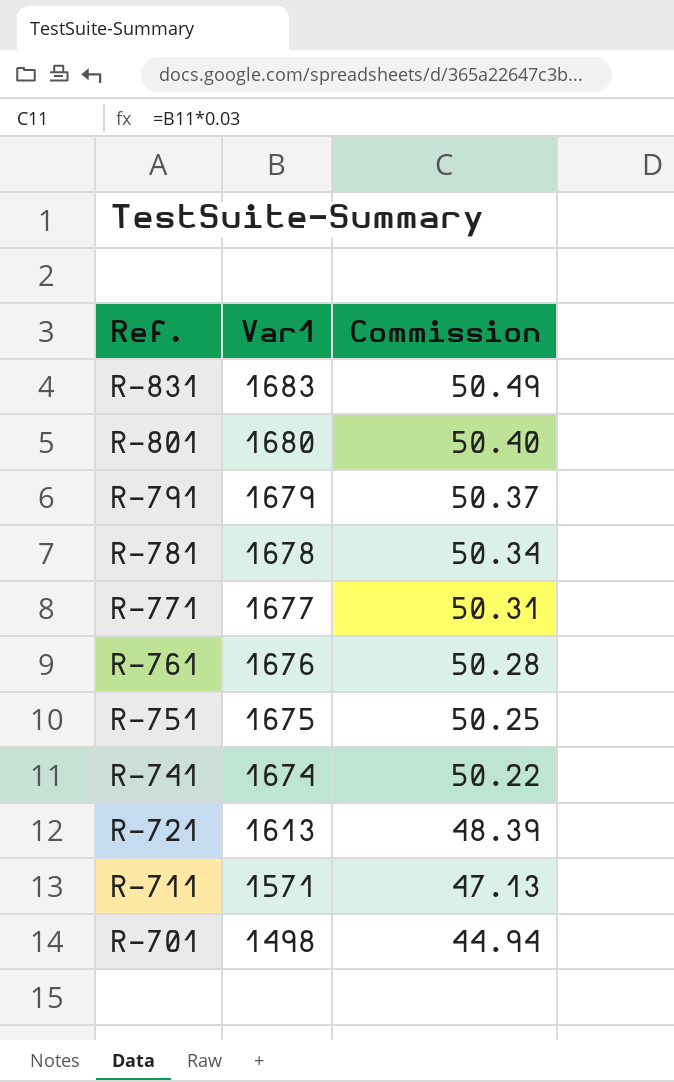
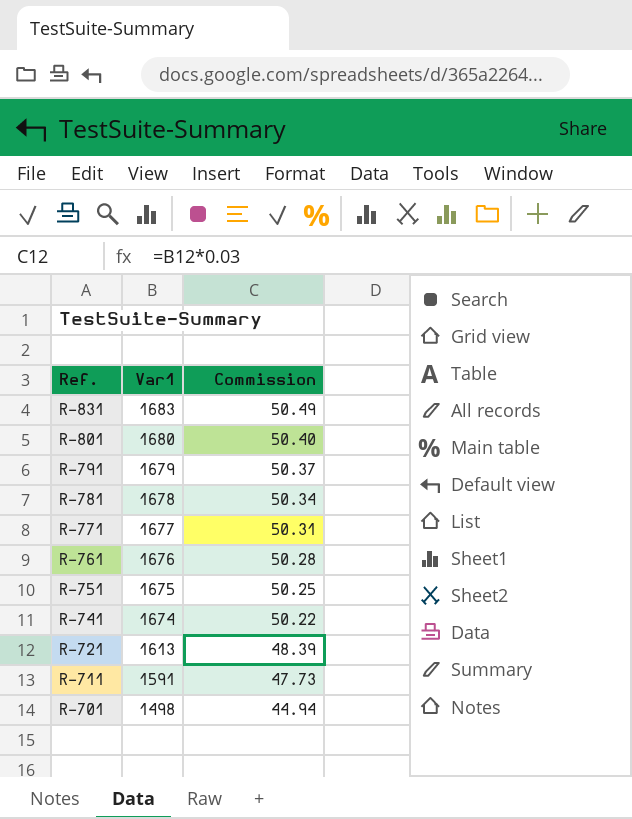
R-711 | Var1: 1571 -> 1591
R-711 | Commission: 47.13 -> 47.73

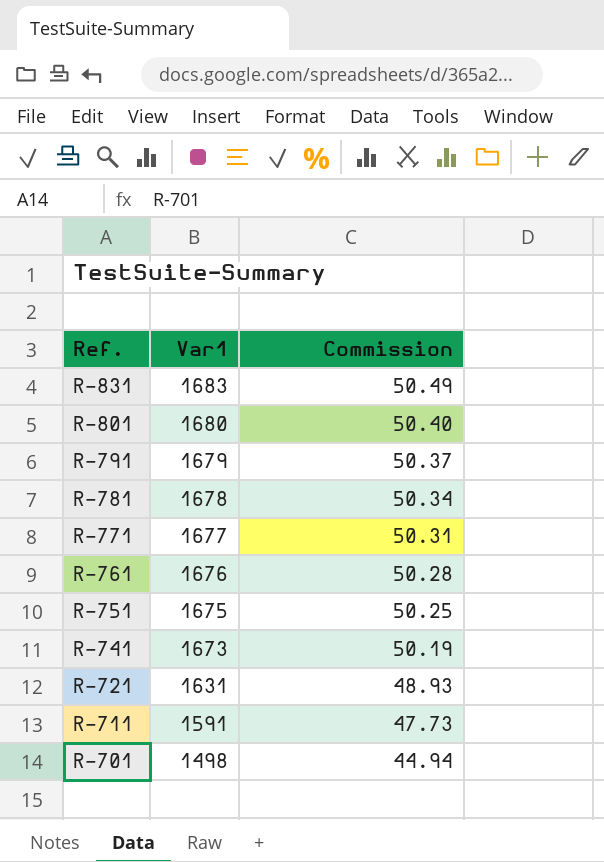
R-741 | Var1: 1674 -> 1673
R-741 | Commission: 50.22 -> 50.19
R-721 | Var1: 1613 -> 1631
R-721 | Commission: 48.39 -> 48.93

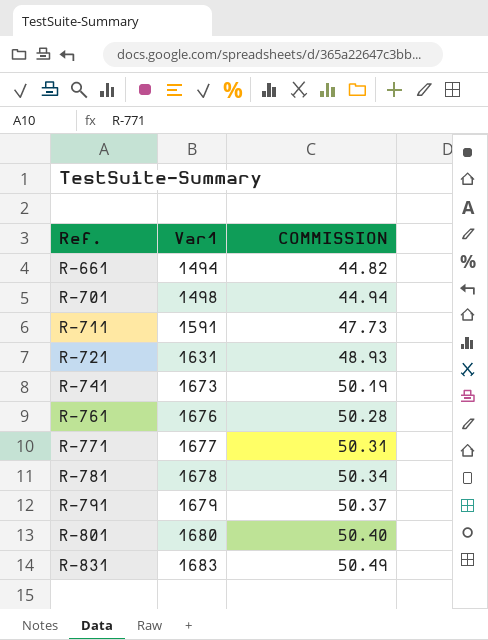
row order: Ref. descending -> Ref. ascending
column name: Commission -> COMMISSION
row R-751: 1675 | 50.25 -> none
row R-661: none -> 1494 | 44.82

